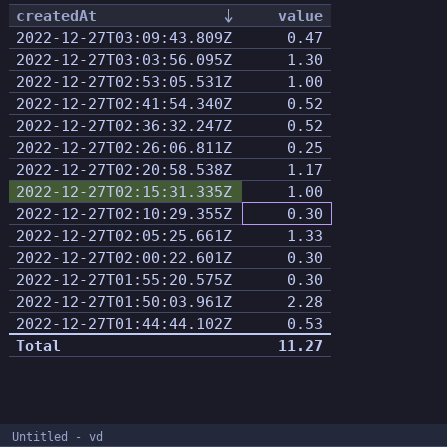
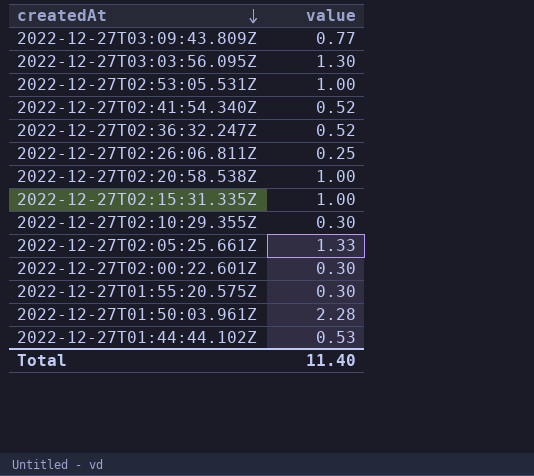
2022-12-27T03:09:43.809Z | value: 0.47 -> 0.77
2022-12-27T02:20:58.538Z | value: 1.17 -> 1.00
Total | value: 11.27 -> 11.40

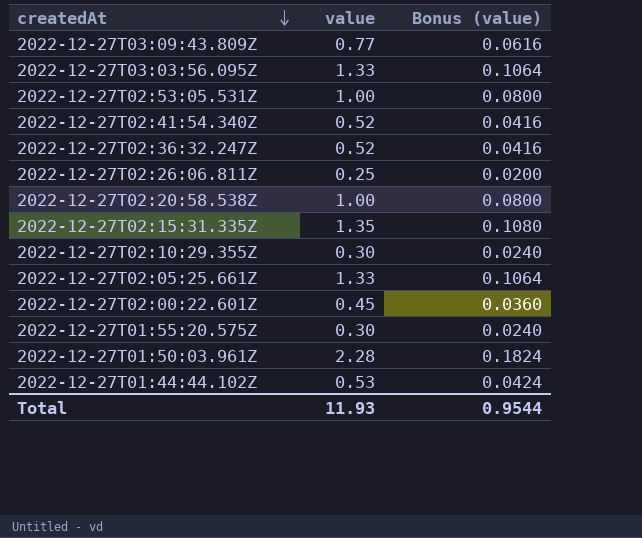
column Bonus (value) | formula: none -> [value] * 0.08
2022-12-27T03:03:56.095Z | value: 1.30 -> 1.33
2022-12-27T02:15:31.335Z | value: 1.00 -> 1.35
2022-12-27T02:00:22.601Z | value: 0.30 -> 0.45
Total | value: 11.40 -> 11.93

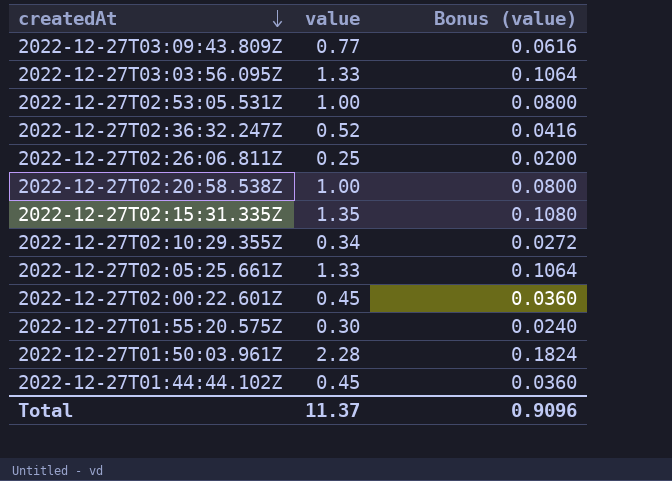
row 2022-12-27T02:41:54.340Z: 0.52 | 0.0416 -> none
2022-12-27T02:10:29.355Z | value: 0.30 -> 0.34
2022-12-27T02:10:29.355Z | Bonus (value): 0.0240 -> 0.0272
2022-12-27T01:44:44.102Z | value: 0.53 -> 0.45
2022-12-27T01:44:44.102Z | Bonus (value): 0.0424 -> 0.0360
Total | value: 11.93 -> 11.37
Total | Bonus (value): 0.9544 -> 0.9096

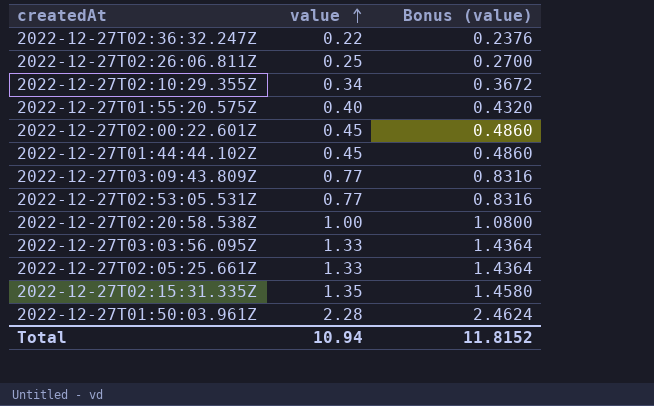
row order: createdAt descending -> value ascending
column Bonus (value) | formula: [value] * 0.08 -> [value] * 1.08
2022-12-27T02:36:32.247Z | value: 0.52 -> 0.22
2022-12-27T01:55:20.575Z | value: 0.30 -> 0.40
2022-12-27T02:53:05.531Z | value: 1.00 -> 0.77
Total | value: 11.37 -> 10.94
Total | Bonus (value): 0.9096 -> 11.8152

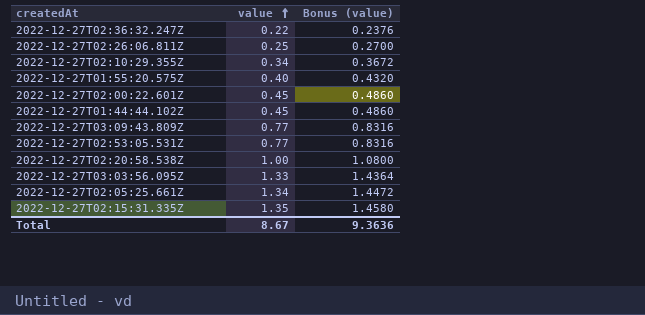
row 2022-12-27T01:50:03.961Z: 2.28 | 2.4624 -> none
2022-12-27T02:05:25.661Z | value: 1.33 -> 1.34
2022-12-27T02:05:25.661Z | Bonus (value): 1.4364 -> 1.4472
Total | value: 10.94 -> 8.67
Total | Bonus (value): 11.8152 -> 9.3636

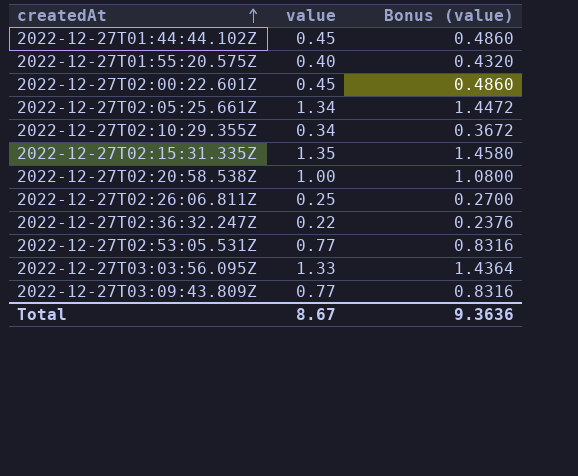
row order: value ascending -> createdAt ascending

